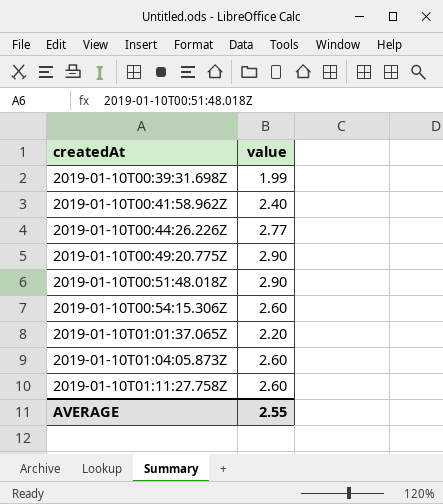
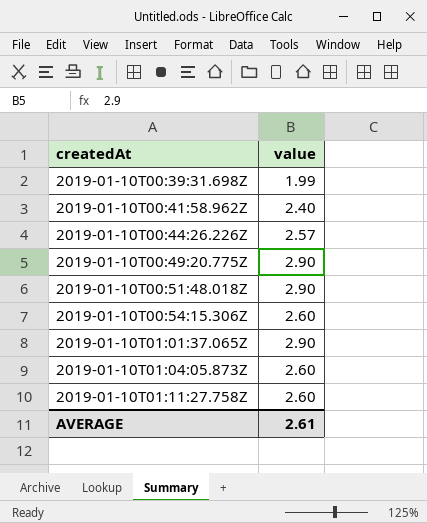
2019-01-10T00:44:26.226Z | value: 2.77 -> 2.57
2019-01-10T01:01:37.065Z | value: 2.20 -> 2.90
AVERAGE | value: 2.55 -> 2.61

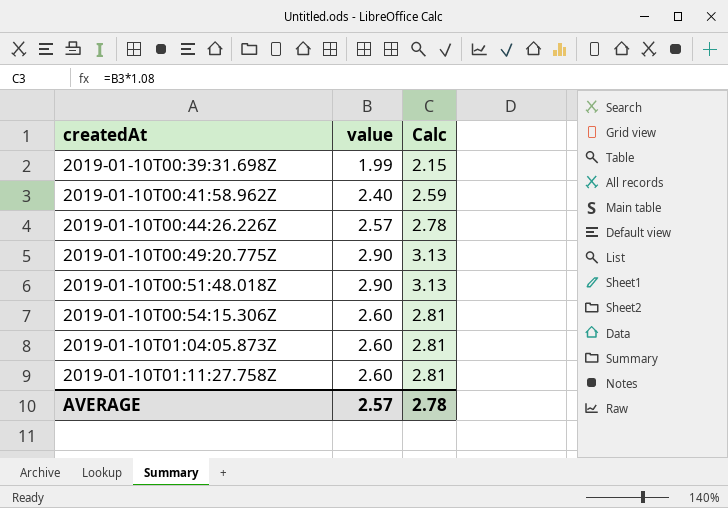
column Calc | formula: none -> [value] * 1.08
row 2019-01-10T01:01:37.065Z: 2.90 -> none
AVERAGE | value: 2.61 -> 2.57

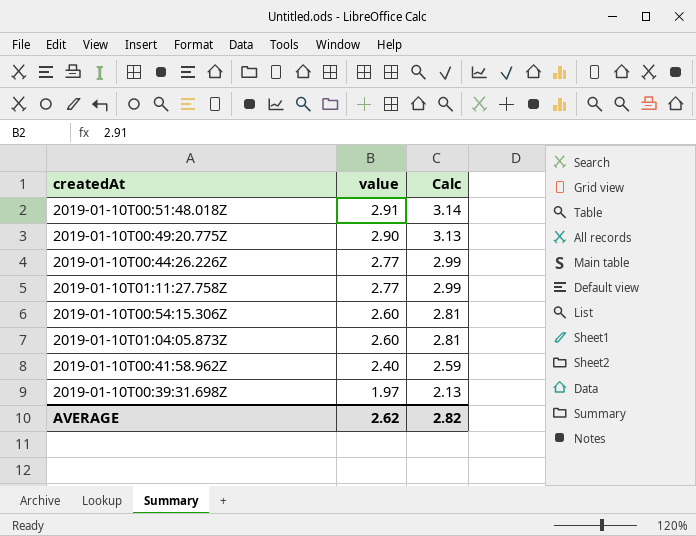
row order: createdAt ascending -> value descending
2019-01-10T00:51:48.018Z | value: 2.90 -> 2.91
2019-01-10T00:51:48.018Z | Calc: 3.13 -> 3.14
2019-01-10T00:44:26.226Z | value: 2.57 -> 2.77
2019-01-10T00:44:26.226Z | Calc: 2.78 -> 2.99
2019-01-10T01:11:27.758Z | value: 2.60 -> 2.77
2019-01-10T01:11:27.758Z | Calc: 2.81 -> 2.99
2019-01-10T00:39:31.698Z | value: 1.99 -> 1.97
2019-01-10T00:39:31.698Z | Calc: 2.15 -> 2.13
AVERAGE | value: 2.57 -> 2.62
AVERAGE | Calc: 2.78 -> 2.82

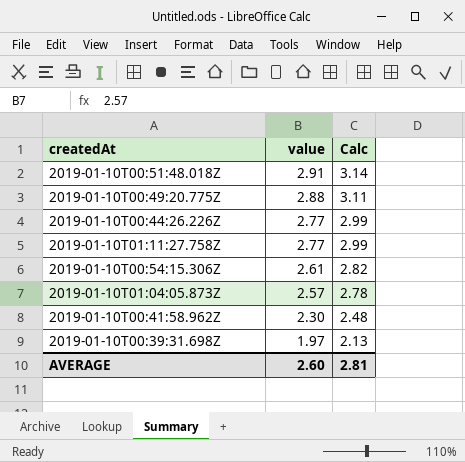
2019-01-10T00:49:20.775Z | value: 2.90 -> 2.88
2019-01-10T00:49:20.775Z | Calc: 3.13 -> 3.11
2019-01-10T00:54:15.306Z | value: 2.60 -> 2.61
2019-01-10T00:54:15.306Z | Calc: 2.81 -> 2.82
2019-01-10T01:04:05.873Z | value: 2.60 -> 2.57
2019-01-10T01:04:05.873Z | Calc: 2.81 -> 2.78
2019-01-10T00:41:58.962Z | value: 2.40 -> 2.30
2019-01-10T00:41:58.962Z | Calc: 2.59 -> 2.48
AVERAGE | value: 2.62 -> 2.60
AVERAGE | Calc: 2.82 -> 2.81

